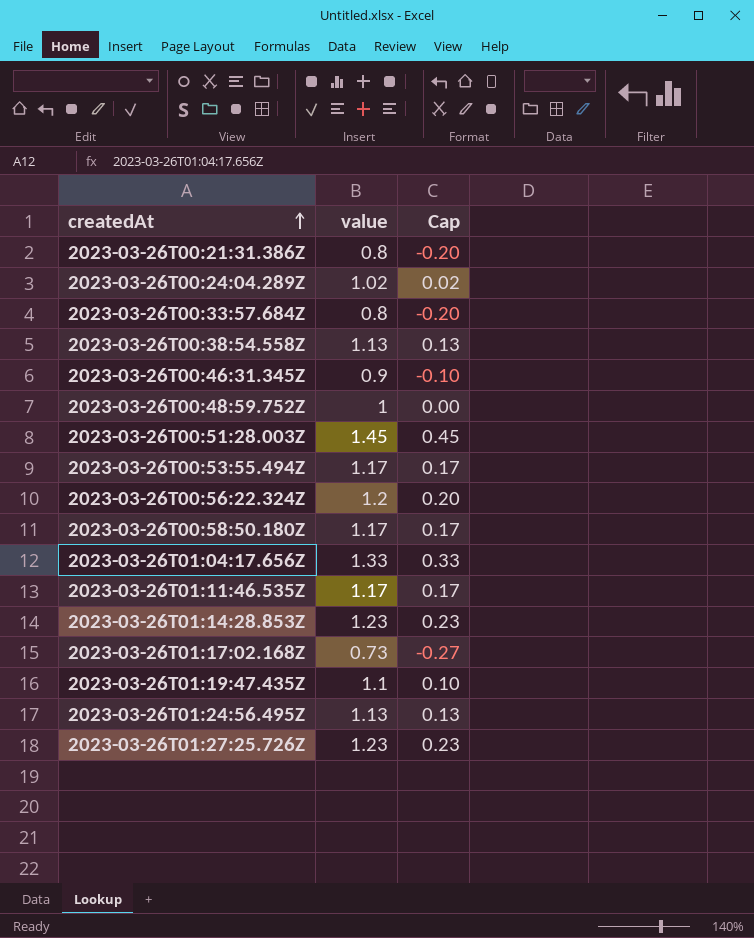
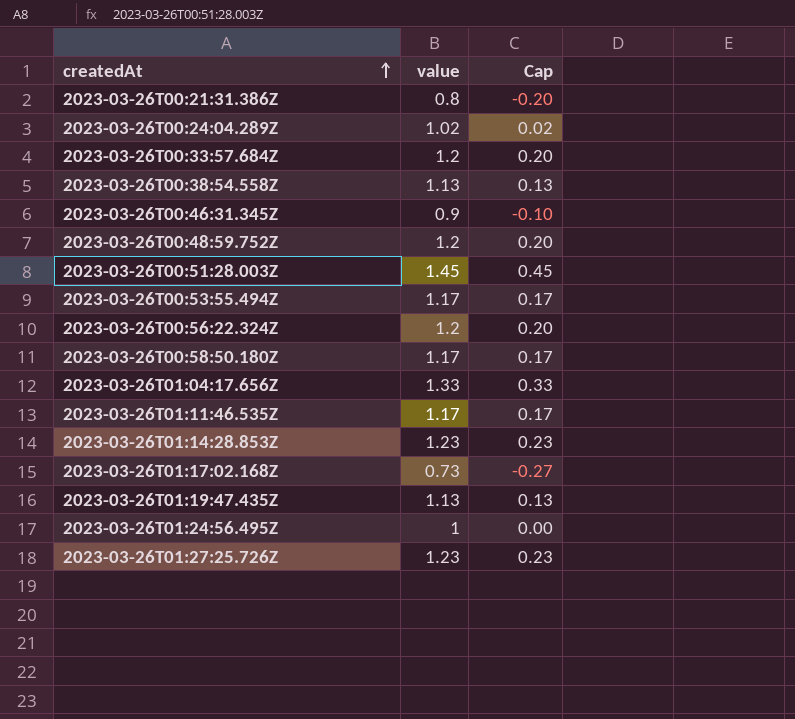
2023-03-26T00:33:57.684Z | value: 0.8 -> 1.2
2023-03-26T00:33:57.684Z | Cap: -0.20 -> 0.20
2023-03-26T00:48:59.752Z | value: 1 -> 1.2
2023-03-26T00:48:59.752Z | Cap: 0.00 -> 0.20
2023-03-26T01:19:47.435Z | value: 1.1 -> 1.13
2023-03-26T01:19:47.435Z | Cap: 0.10 -> 0.13
2023-03-26T01:24:56.495Z | value: 1.13 -> 1
2023-03-26T01:24:56.495Z | Cap: 0.13 -> 0.00

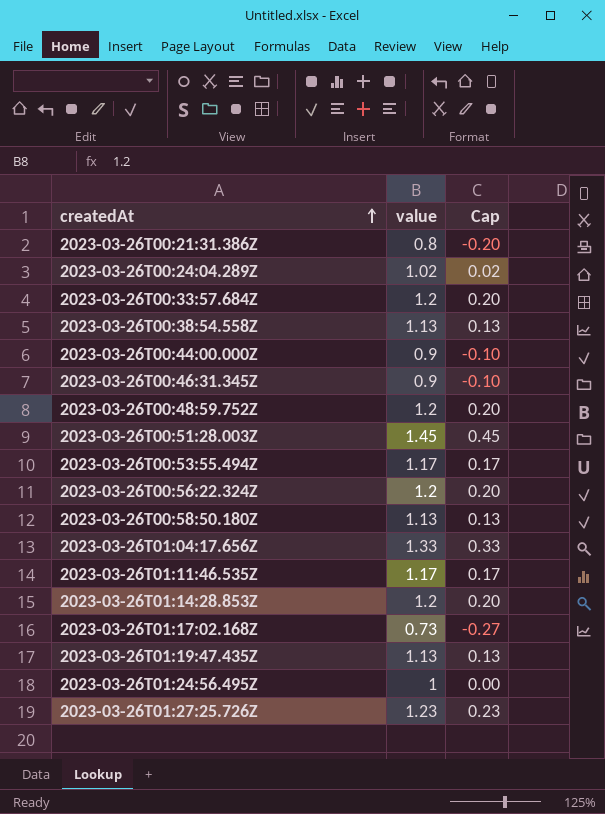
row 2023-03-26T00:44:00.000Z: none -> 0.9 | -0.10
2023-03-26T00:58:50.180Z | value: 1.17 -> 1.13
2023-03-26T00:58:50.180Z | Cap: 0.17 -> 0.13
2023-03-26T01:14:28.853Z | value: 1.23 -> 1.2
2023-03-26T01:14:28.853Z | Cap: 0.23 -> 0.20

